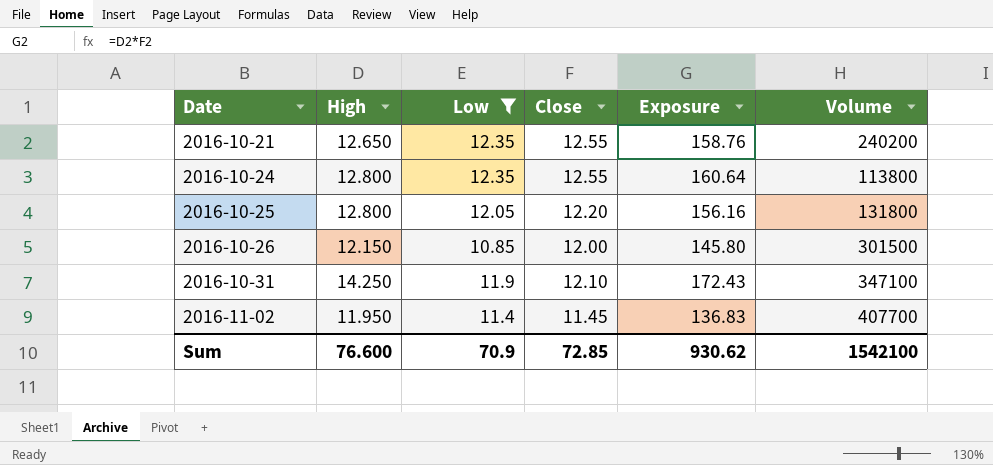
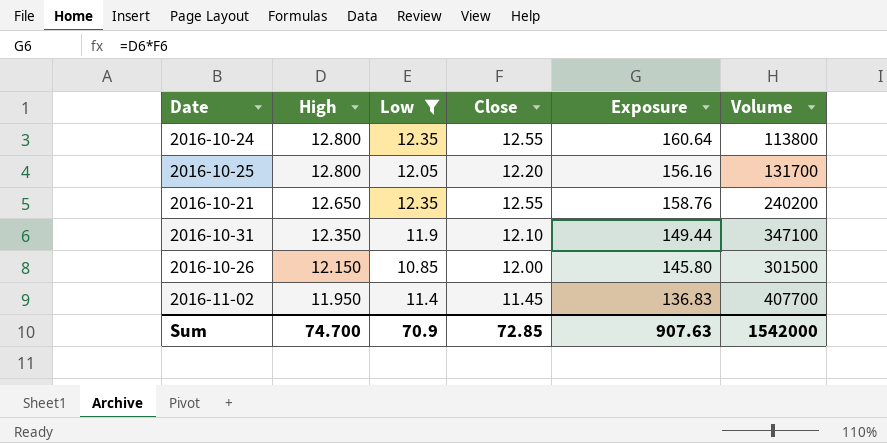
row order: Date ascending -> High descending
2016-10-25 | Volume: 131800 -> 131700
2016-10-31 | High: 14.250 -> 12.350
2016-10-31 | Exposure: 172.43 -> 149.44
Sum | High: 76.600 -> 74.700
Sum | Exposure: 930.62 -> 907.63
Sum | Volume: 1542100 -> 1542000

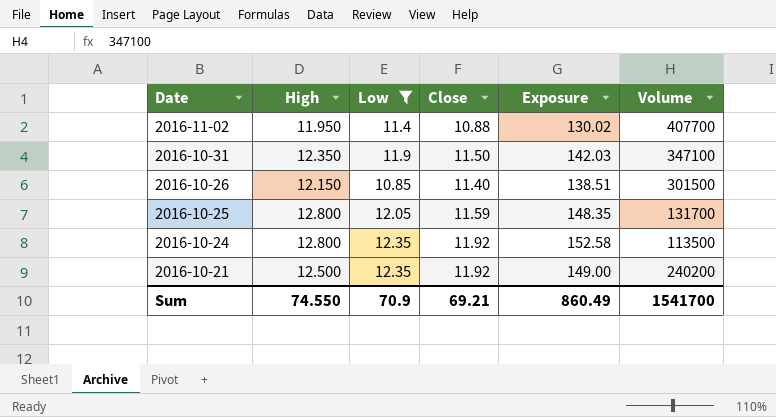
row order: High descending -> Date descending
2016-11-02 | Close: 11.45 -> 10.88
2016-11-02 | Exposure: 136.83 -> 130.02
2016-10-31 | Close: 12.10 -> 11.50
2016-10-31 | Exposure: 149.44 -> 142.03
2016-10-26 | Close: 12.00 -> 11.40
2016-10-26 | Exposure: 145.80 -> 138.51
2016-10-25 | Close: 12.20 -> 11.59
2016-10-25 | Exposure: 156.16 -> 148.35
2016-10-24 | Close: 12.55 -> 11.92
2016-10-24 | Exposure: 160.64 -> 152.58
2016-10-24 | Volume: 113800 -> 113500
2016-10-21 | High: 12.650 -> 12.500
2016-10-21 | Close: 12.55 -> 11.92
2016-10-21 | Exposure: 158.76 -> 149.00
Sum | High: 74.700 -> 74.550
Sum | Close: 72.85 -> 69.21
Sum | Exposure: 907.63 -> 860.49
Sum | Volume: 1542000 -> 1541700

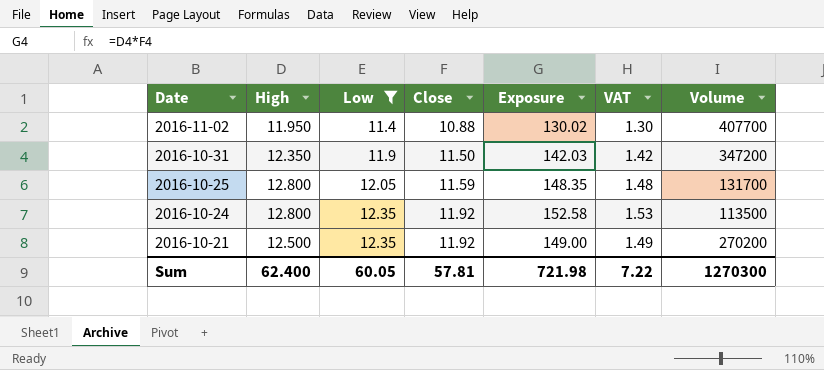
column VAT | formula: none -> [Exposure] * 0.01
row 2016-10-26: 12.150 | 10.85 | 11.40 | 138.51 | 301500 -> none
2016-10-31 | Volume: 347100 -> 347200
2016-10-21 | Volume: 240200 -> 270200
Sum | High: 74.550 -> 62.400
Sum | Low: 70.9 -> 60.05
Sum | Close: 69.21 -> 57.81
Sum | Exposure: 860.49 -> 721.98
Sum | Volume: 1541700 -> 1270300

